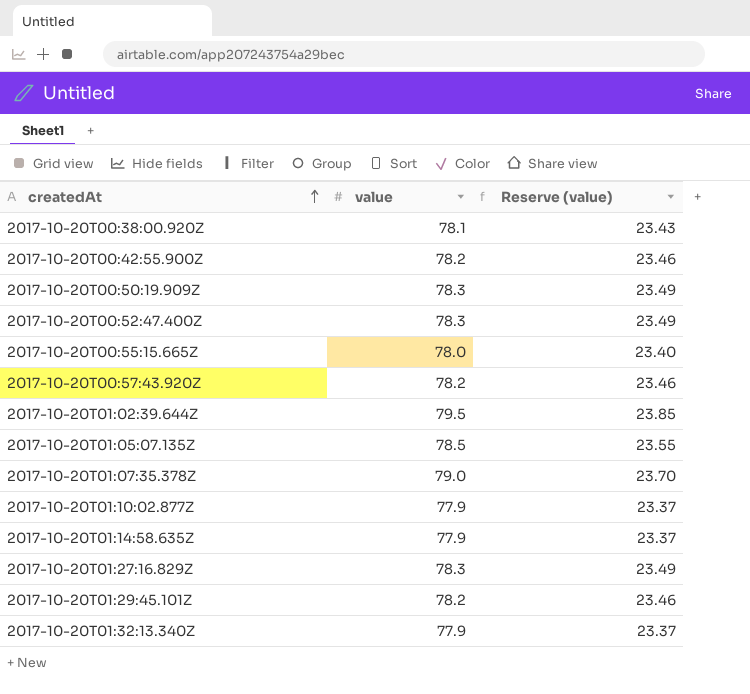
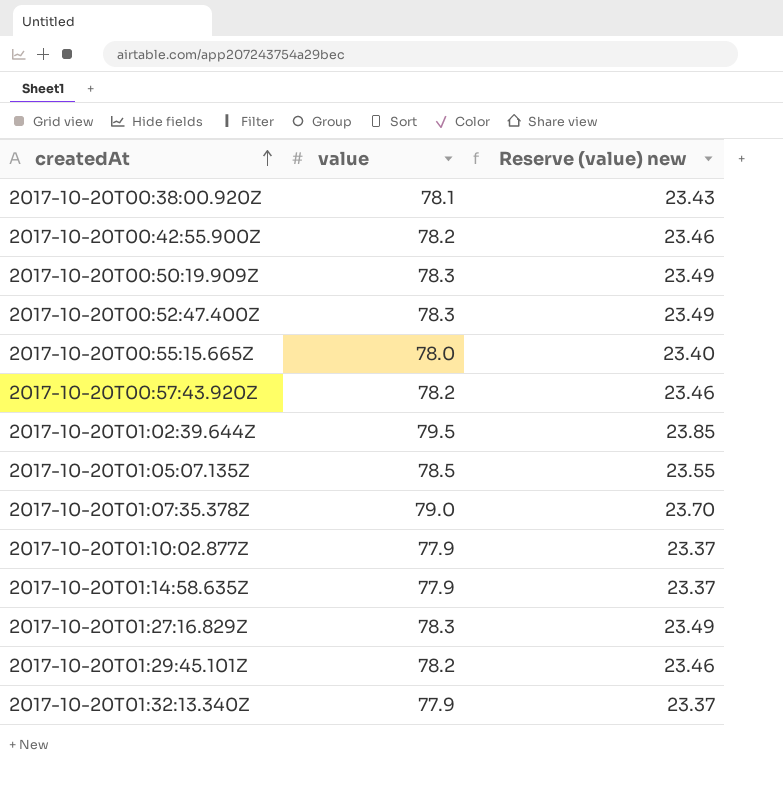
column name: Reserve (value) -> Reserve (value) new

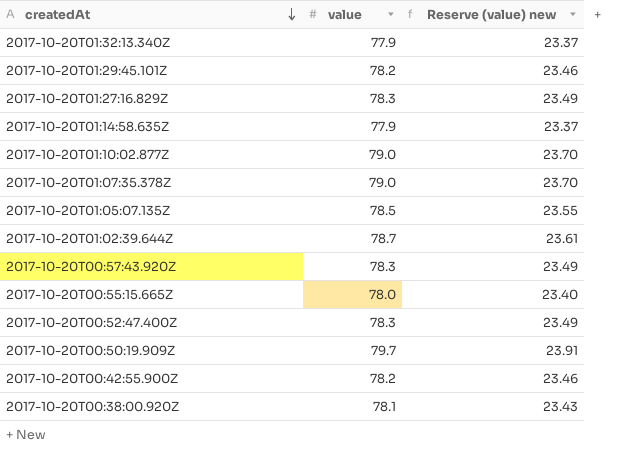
row order: createdAt ascending -> createdAt descending
2017-10-20T01:10:02.877Z | value: 77.9 -> 79.0
2017-10-20T01:10:02.877Z | Reserve (value) new: 23.37 -> 23.70
2017-10-20T01:02:39.644Z | value: 79.5 -> 78.7
2017-10-20T01:02:39.644Z | Reserve (value) new: 23.85 -> 23.61
2017-10-20T00:57:43.920Z | value: 78.2 -> 78.3
2017-10-20T00:57:43.920Z | Reserve (value) new: 23.46 -> 23.49
2017-10-20T00:50:19.909Z | value: 78.3 -> 79.7
2017-10-20T00:50:19.909Z | Reserve (value) new: 23.49 -> 23.91

